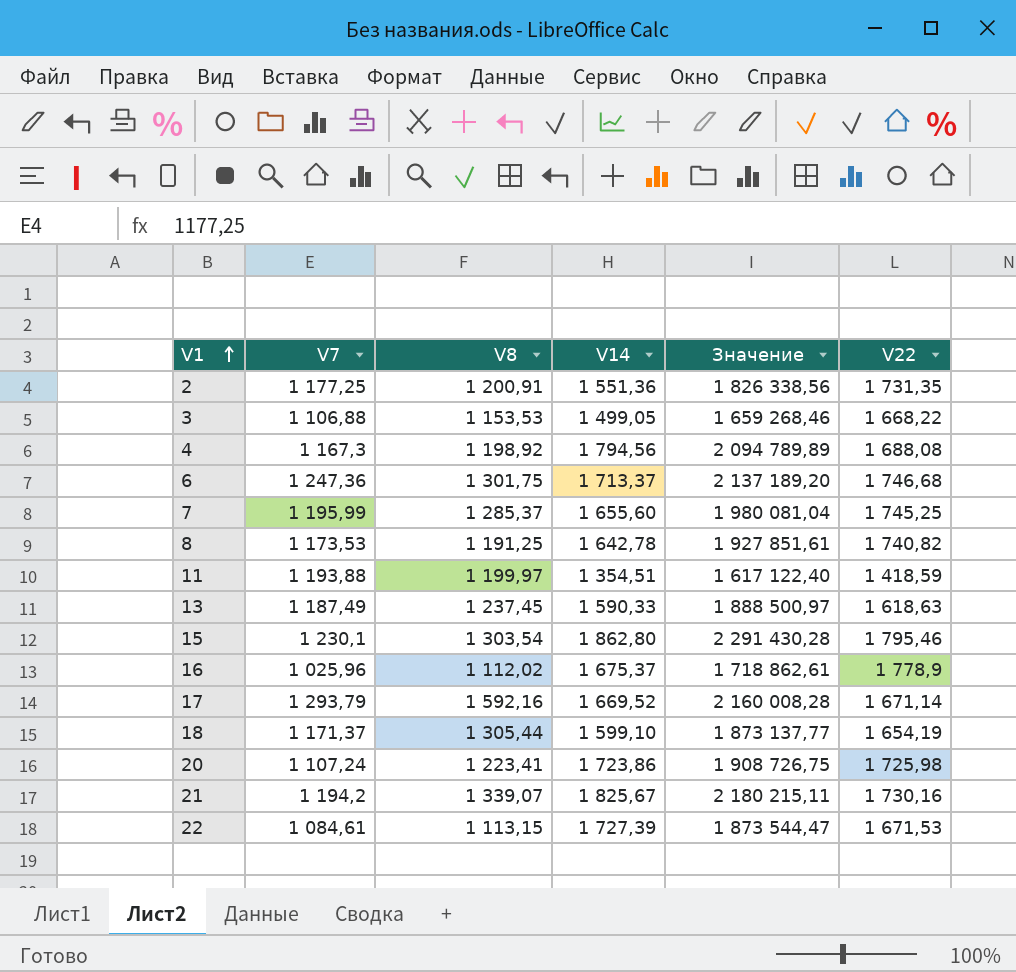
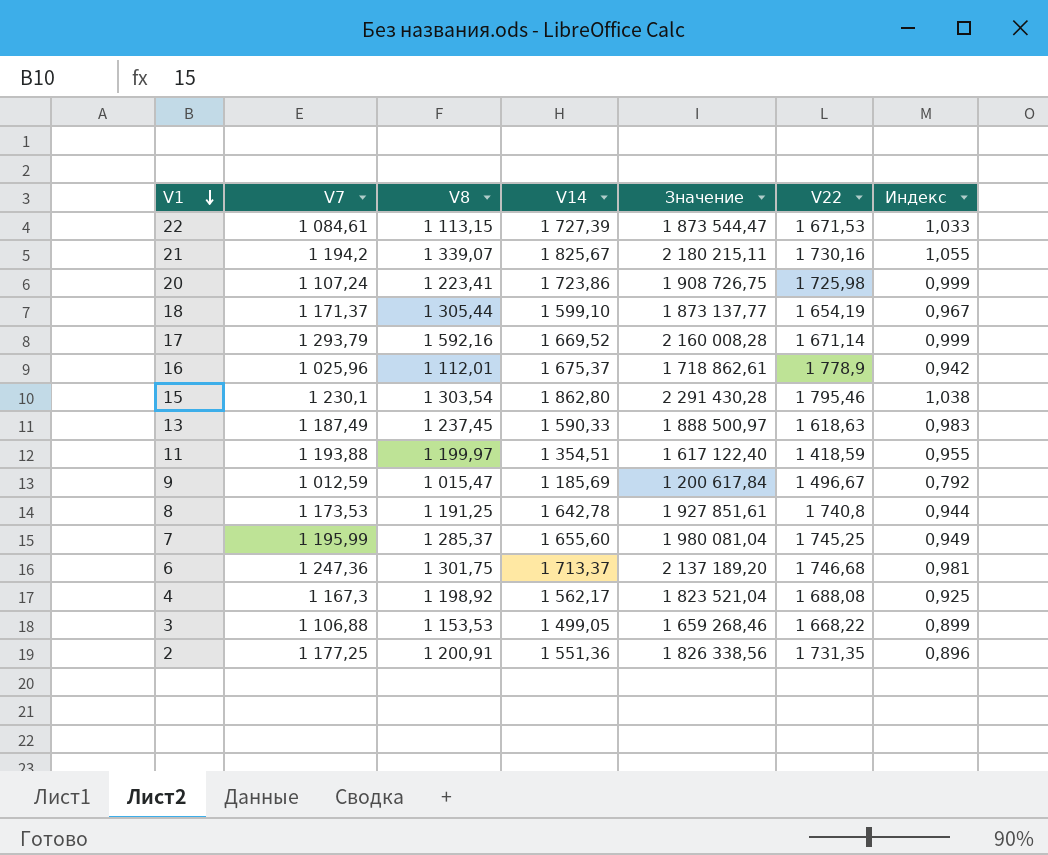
row order: V1 ascending -> V1 descending
column Индекс | formula: none -> [V14] / [V22]
16 | V8: 1 112,02 -> 1 112,01
row 9: none -> 1 012,59 | 1 015,47 | 1 185,69 | 1 200 617,84 | 1 496,67 | 0,792
8 | V22: 1 740,82 -> 1 740,8
4 | V14: 1 794,56 -> 1 562,17
4 | Значение: 2 094 789,89 -> 1 823 521,04

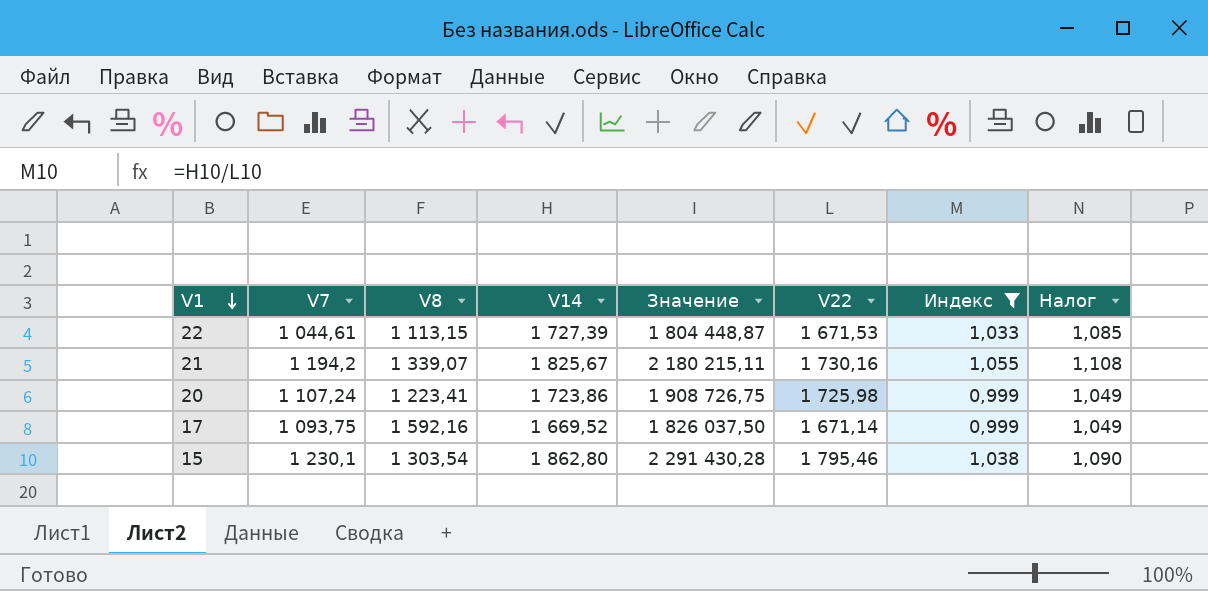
filter: none -> Индекс >= 0,999
column Налог | formula: none -> [Индекс] * 1,05
22 | V7: 1 084,61 -> 1 044,61
22 | Значение: 1 873 544,47 -> 1 804 448,87
17 | V7: 1 293,79 -> 1 093,75
17 | Значение: 2 160 008,28 -> 1 826 037,50

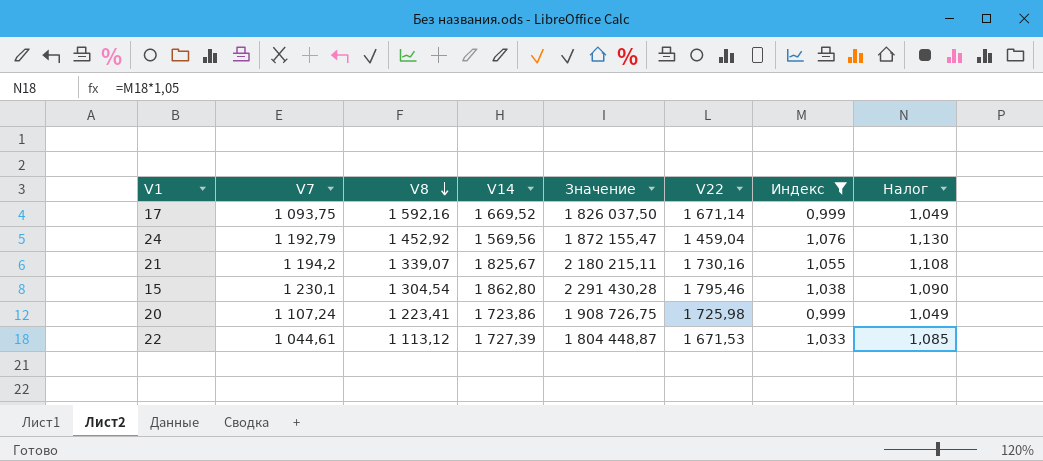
row order: V1 descending -> V8 descending
row 24: none -> 1 192,79 | 1 452,92 | 1 569,56 | 1 872 155,47 | 1 459,04 | 1,076 | 1,130
15 | V8: 1 303,54 -> 1 304,54
22 | V8: 1 113,15 -> 1 113,12

